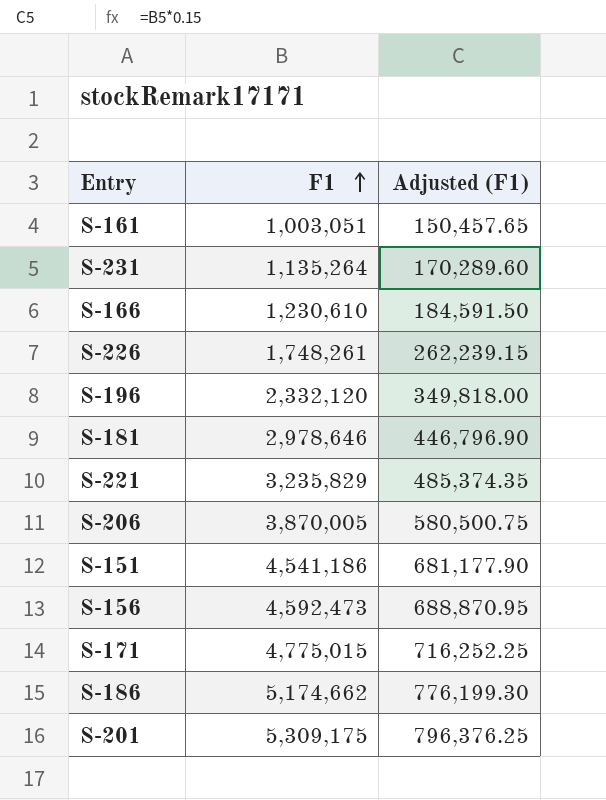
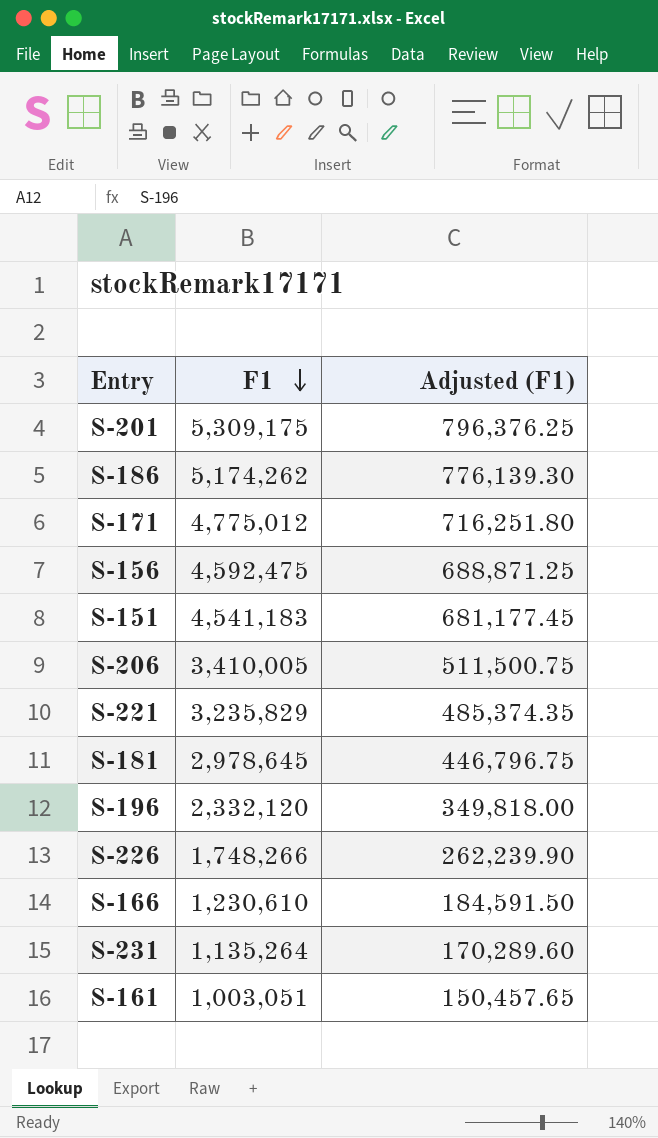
row order: F1 ascending -> F1 descending
S-186 | F1: 5,174,662 -> 5,174,262
S-186 | Adjusted (F1): 776,199.30 -> 776,139.30
S-171 | F1: 4,775,015 -> 4,775,012
S-171 | Adjusted (F1): 716,252.25 -> 716,251.80
S-156 | F1: 4,592,473 -> 4,592,475
S-156 | Adjusted (F1): 688,870.95 -> 688,871.25
S-151 | F1: 4,541,186 -> 4,541,183
S-151 | Adjusted (F1): 681,177.90 -> 681,177.45
S-206 | F1: 3,870,005 -> 3,410,005
S-206 | Adjusted (F1): 580,500.75 -> 511,500.75
S-181 | F1: 2,978,646 -> 2,978,645
S-181 | Adjusted (F1): 446,796.90 -> 446,796.75
S-226 | F1: 1,748,261 -> 1,748,266
S-226 | Adjusted (F1): 262,239.15 -> 262,239.90

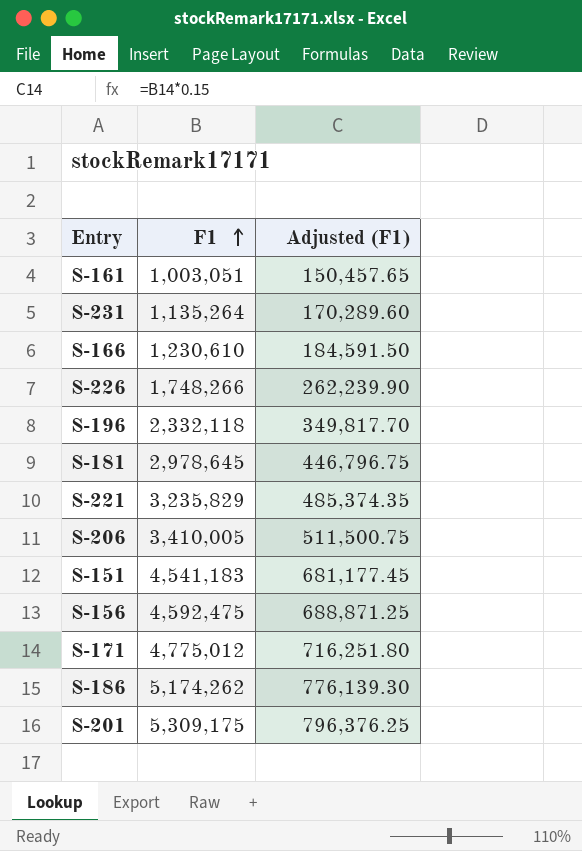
row order: F1 descending -> F1 ascending
S-196 | F1: 2,332,120 -> 2,332,118
S-196 | Adjusted (F1): 349,818.00 -> 349,817.70

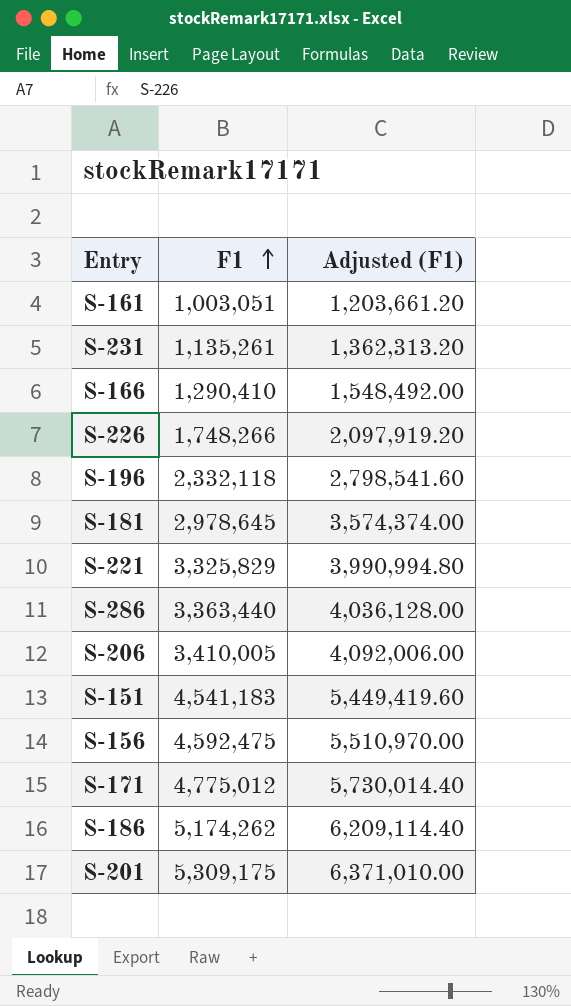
column Adjusted (F1) | formula: [F1] * 0.15 -> [F1] * 1.2
S-231 | F1: 1,135,264 -> 1,135,261
S-166 | F1: 1,230,610 -> 1,290,410
S-221 | F1: 3,235,829 -> 3,325,829
row S-286: none -> 3,363,440 | 4,036,128.00

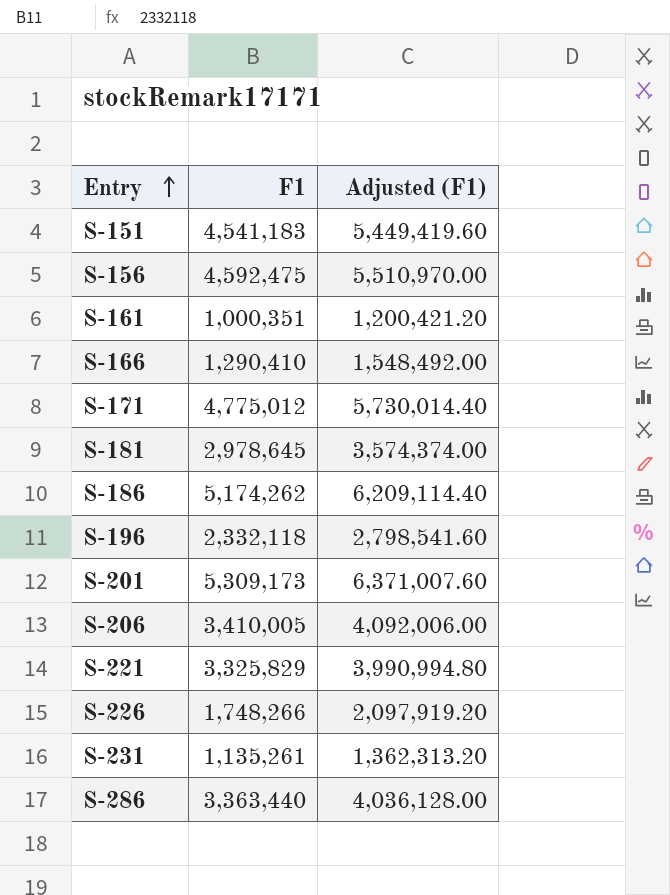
row order: F1 ascending -> Entry ascending
S-161 | F1: 1,003,051 -> 1,000,351
S-161 | Adjusted (F1): 1,203,661.20 -> 1,200,421.20
S-201 | F1: 5,309,175 -> 5,309,173
S-201 | Adjusted (F1): 6,371,010.00 -> 6,371,007.60

